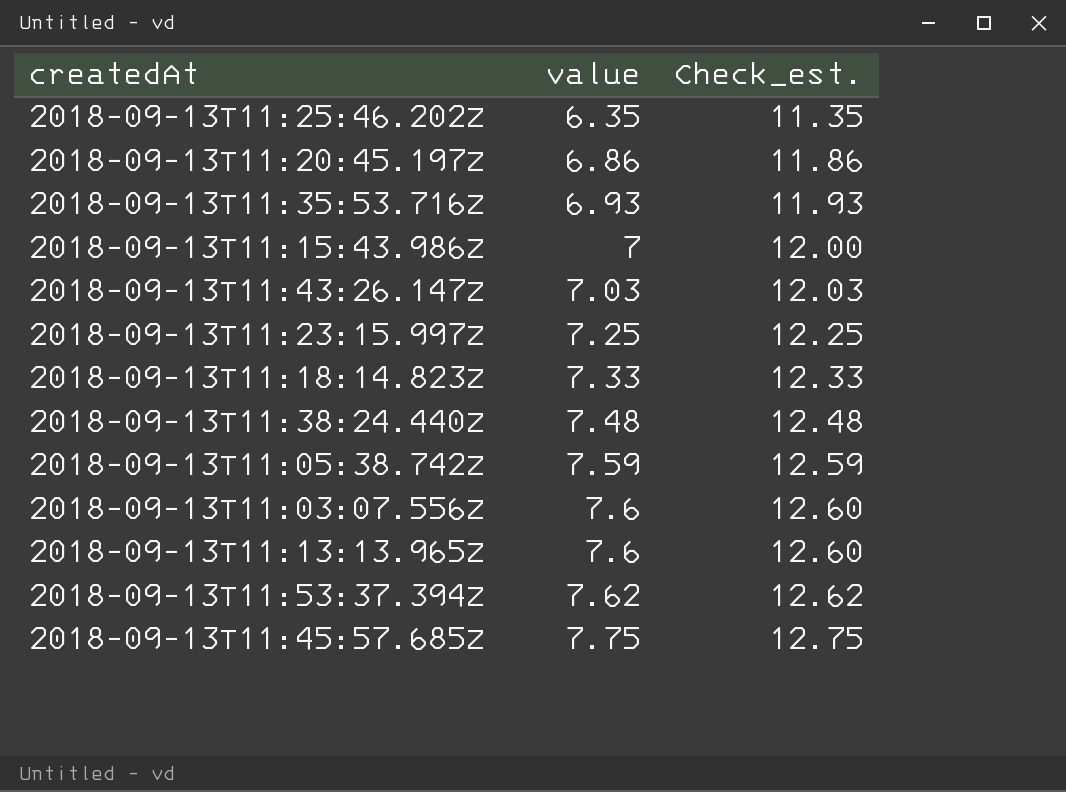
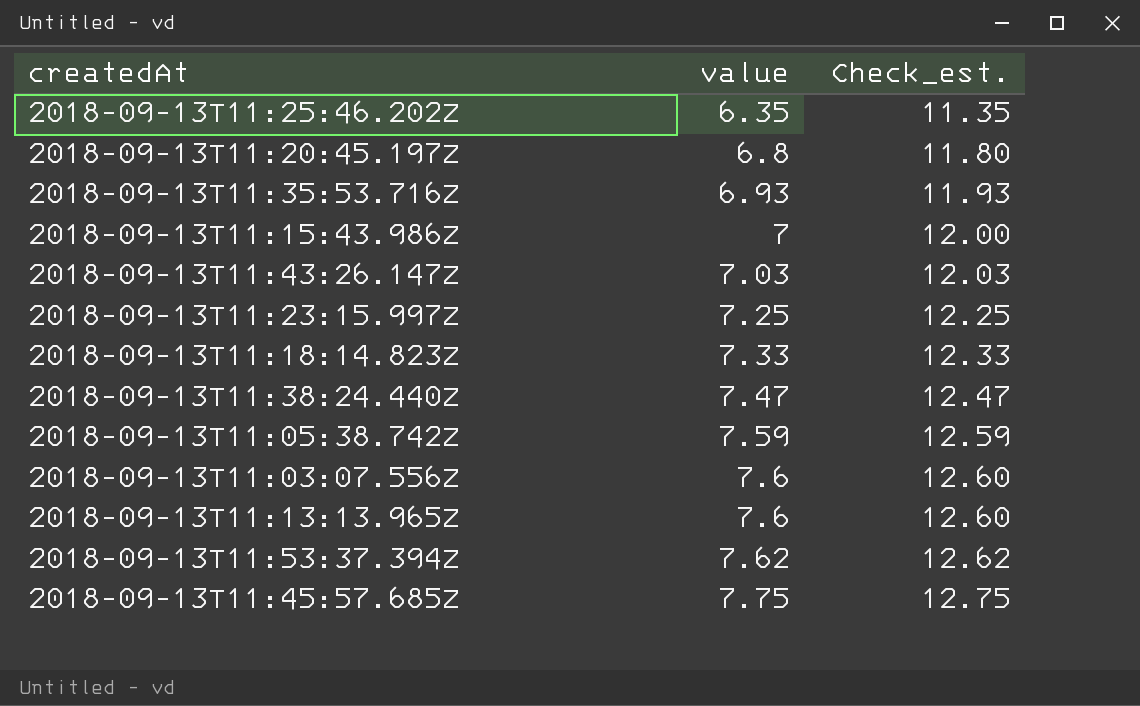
2018-09-13T11:20:45.197Z | value: 6.86 -> 6.8
2018-09-13T11:20:45.197Z | Check_est.: 11.86 -> 11.80
2018-09-13T11:38:24.440Z | value: 7.48 -> 7.47
2018-09-13T11:38:24.440Z | Check_est.: 12.48 -> 12.47

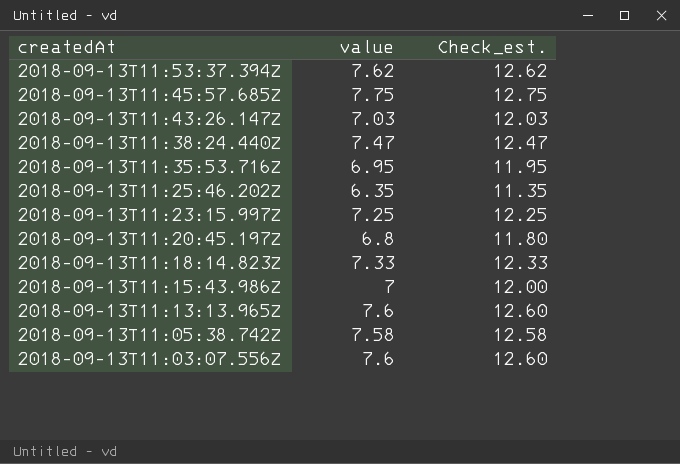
row order: value ascending -> createdAt descending
2018-09-13T11:35:53.716Z | value: 6.93 -> 6.95
2018-09-13T11:35:53.716Z | Check_est.: 11.93 -> 11.95
2018-09-13T11:05:38.742Z | value: 7.59 -> 7.58
2018-09-13T11:05:38.742Z | Check_est.: 12.59 -> 12.58

